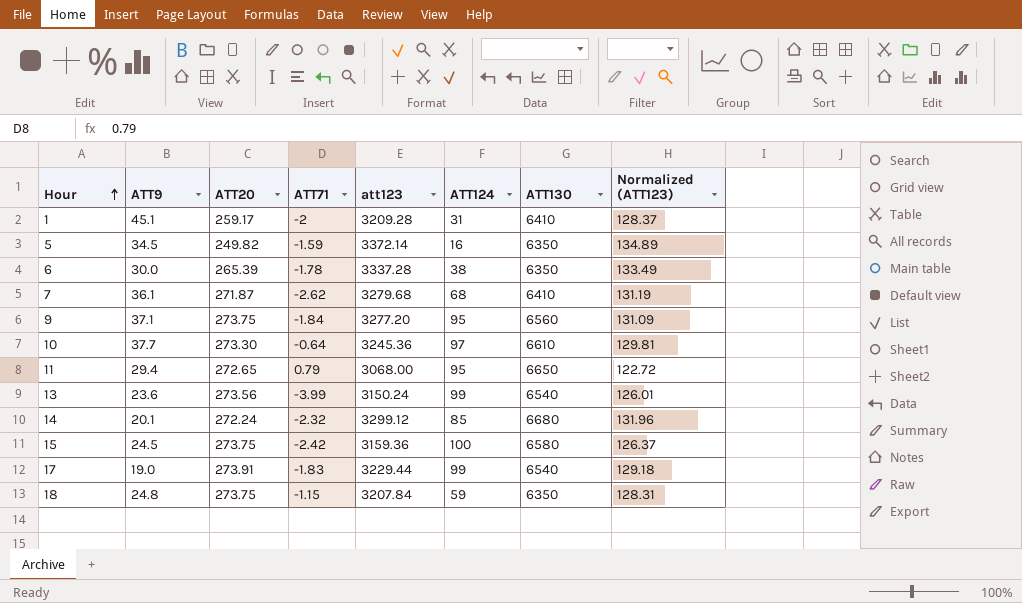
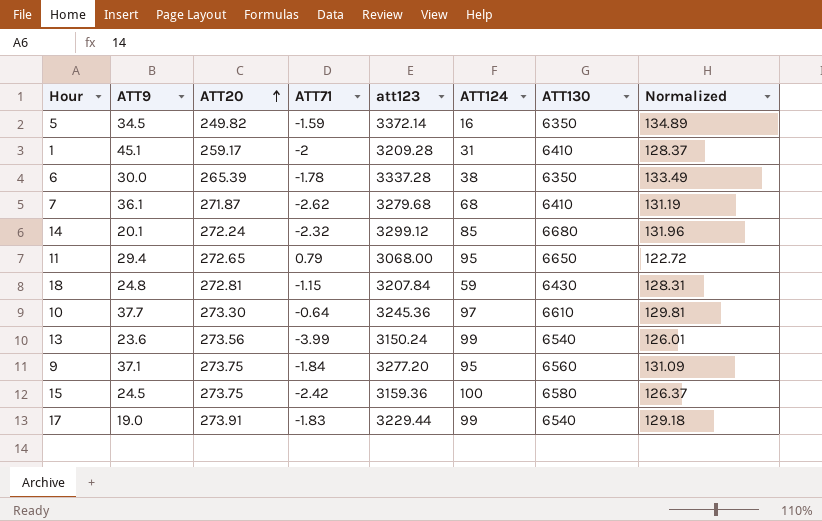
row order: Hour ascending -> ATT20 ascending
column name: Normalized (ATT123) -> Normalized
18 | ATT20: 273.75 -> 272.81
18 | ATT130: 6350 -> 6430

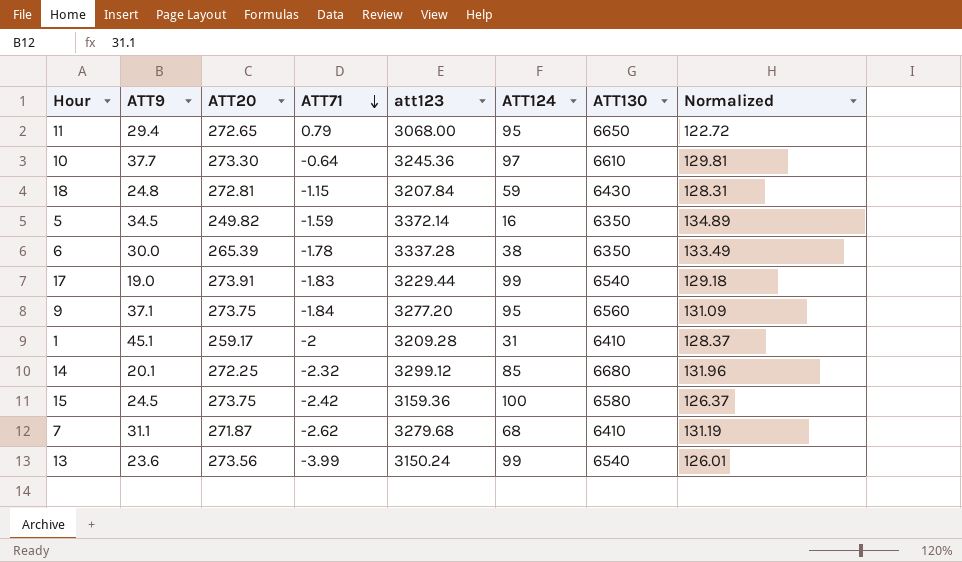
row order: ATT20 ascending -> ATT71 descending
14 | ATT20: 272.24 -> 272.25
7 | ATT9: 36.1 -> 31.1

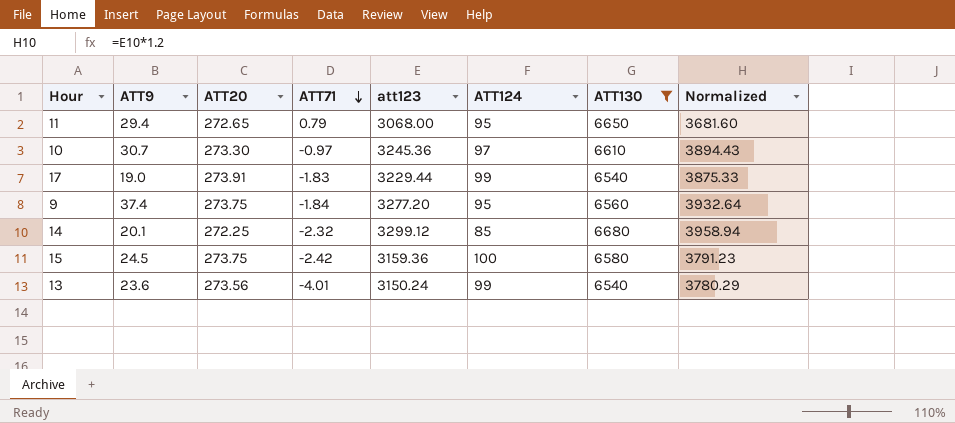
filter: none -> ATT130 >= 6540
column Normalized | formula: [att123] * 0.04 -> [att123] * 1.2
10 | ATT9: 37.7 -> 30.7
10 | ATT71: -0.64 -> -0.97
9 | ATT9: 37.1 -> 37.4
13 | ATT71: -3.99 -> -4.01

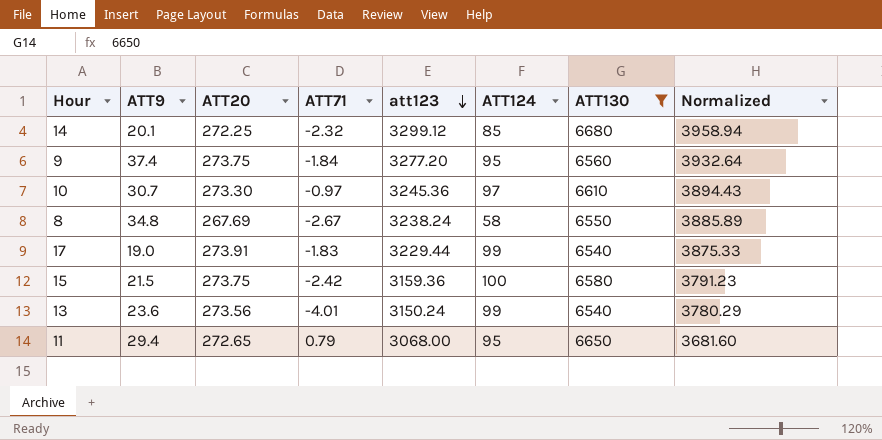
row order: ATT71 descending -> att123 descending
row 8: none -> 34.8 | 267.69 | -2.67 | 3238.24 | 58 | 6550 | 3885.89
15 | ATT9: 24.5 -> 21.5

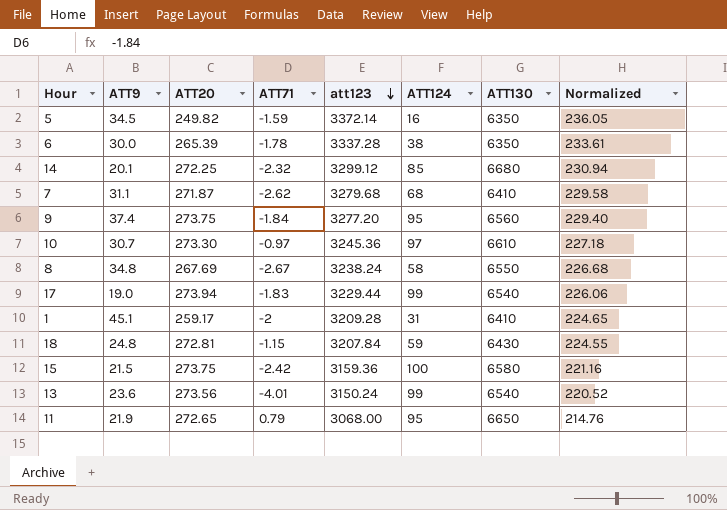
filter: ATT130 >= 6540 -> none
column Normalized | formula: [att123] * 1.2 -> [att123] * 0.07
17 | ATT20: 273.91 -> 273.94
11 | ATT9: 29.4 -> 21.9

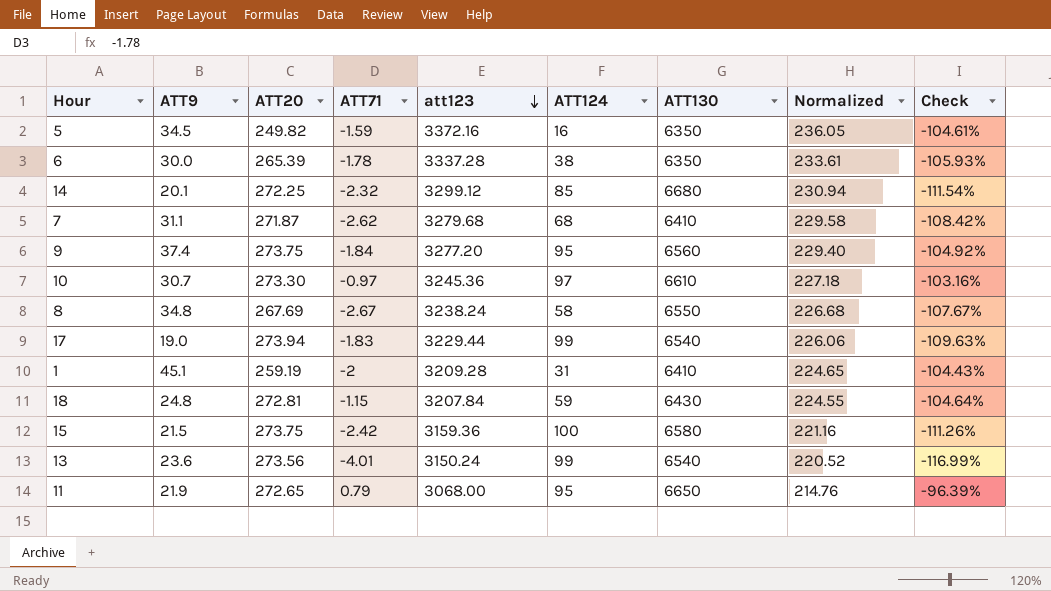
column Check | formula: none -> ([ATT71] - [ATT9]) / [ATT9]
5 | att123: 3372.14 -> 3372.16
1 | ATT20: 259.17 -> 259.19

